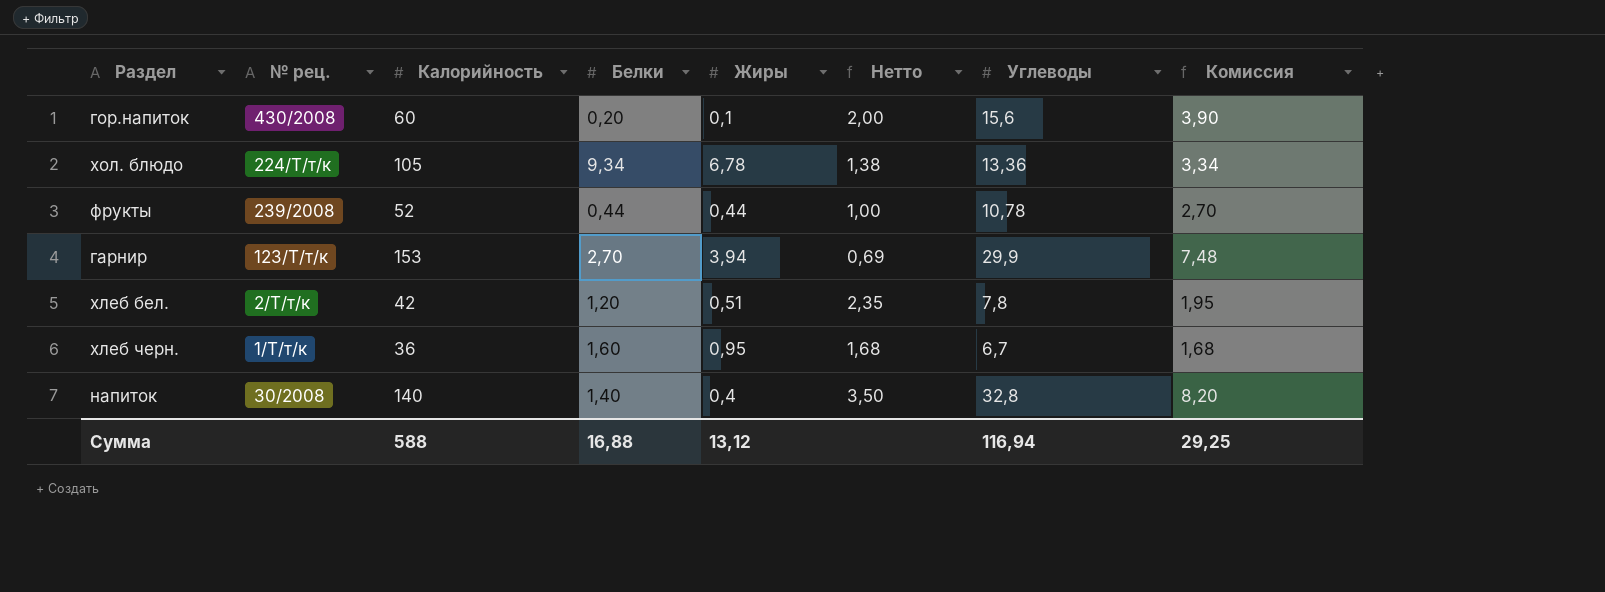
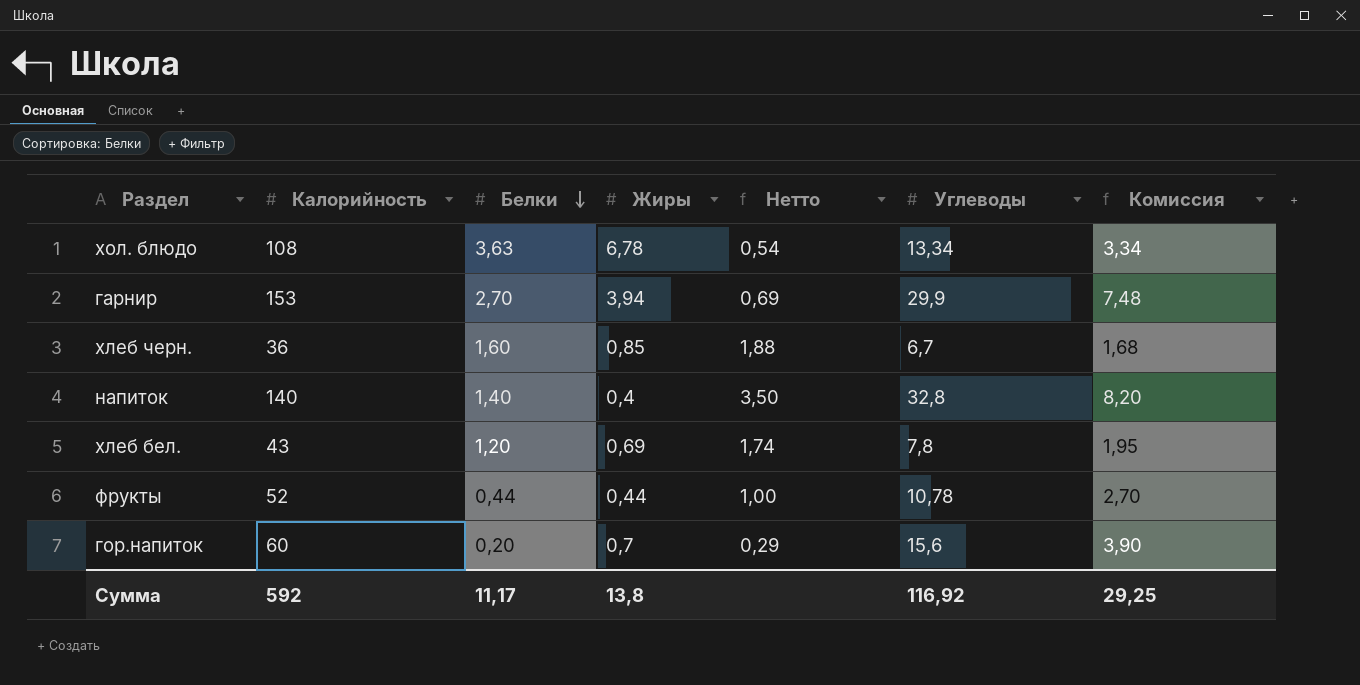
row order: none -> Белки descending
column № рец. | position: 2 -> none
хол. блюдо | Калорийность: 105 -> 108
хол. блюдо | Белки: 9,34 -> 3,63
хол. блюдо | Нетто: 1,38 -> 0,54
хол. блюдо | Углеводы: 13,36 -> 13,34
хлеб черн. | Жиры: 0,95 -> 0,85
хлеб черн. | Нетто: 1,68 -> 1,88
хлеб бел. | Калорийность: 42 -> 43
хлеб бел. | Жиры: 0,51 -> 0,69
хлеб бел. | Нетто: 2,35 -> 1,74
гор.напиток | Жиры: 0,1 -> 0,7
гор.напиток | Нетто: 2,00 -> 0,29
Сумма | Калорийность: 588 -> 592
Сумма | Белки: 16,88 -> 11,17
Сумма | Жиры: 13,12 -> 13,8
Сумма | Углеводы: 116,94 -> 116,92

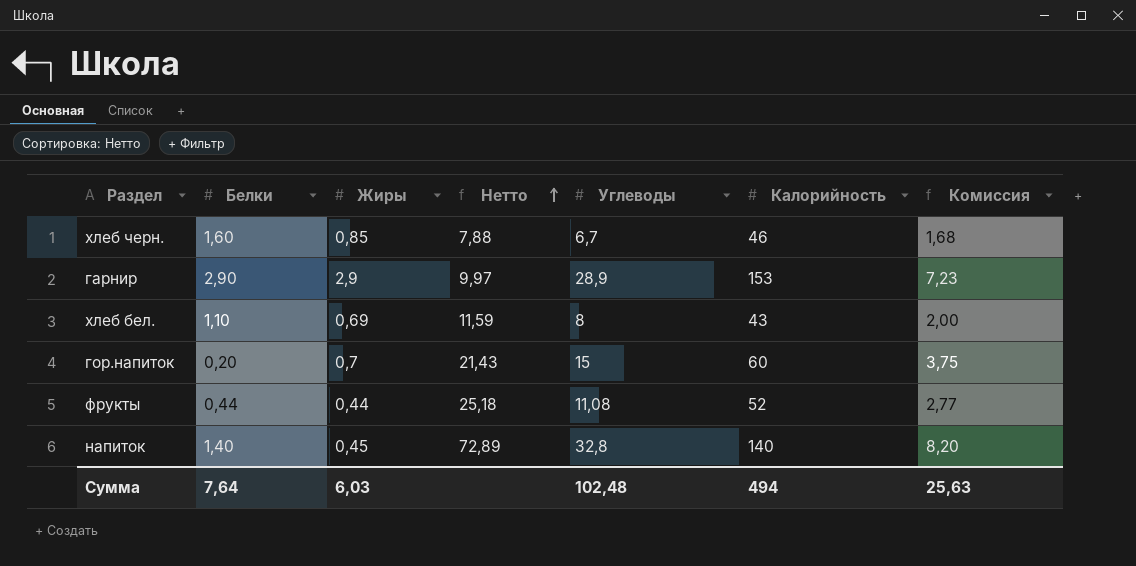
row order: Белки descending -> Нетто ascending
column Нетто | formula: [Белки] / [Жиры] -> [Углеводы] / [Жиры]
column Калорийность | position: 2 -> 6
row хол. блюдо: 108 | 3,63 | 6,78 | 0,54 | 13,34 | 3,34 -> none
хлеб черн. | Калорийность: 36 -> 46
гарнир | Белки: 2,70 -> 2,90
гарнир | Жиры: 3,94 -> 2,9
гарнир | Углеводы: 29,9 -> 28,9
гарнир | Комиссия: 7,48 -> 7,23
хлеб бел. | Белки: 1,20 -> 1,10
хлеб бел. | Углеводы: 7,8 -> 8
хлеб бел. | Комиссия: 1,95 -> 2,00
гор.напиток | Углеводы: 15,6 -> 15
гор.напиток | Комиссия: 3,90 -> 3,75
фрукты | Углеводы: 10,78 -> 11,08
фрукты | Комиссия: 2,70 -> 2,77
напиток | Жиры: 0,4 -> 0,45
Сумма | Белки: 11,17 -> 7,64
Сумма | Жиры: 13,8 -> 6,03
Сумма | Углеводы: 116,92 -> 102,48
Сумма | Калорийность: 592 -> 494
Сумма | Комиссия: 29,25 -> 25,63

